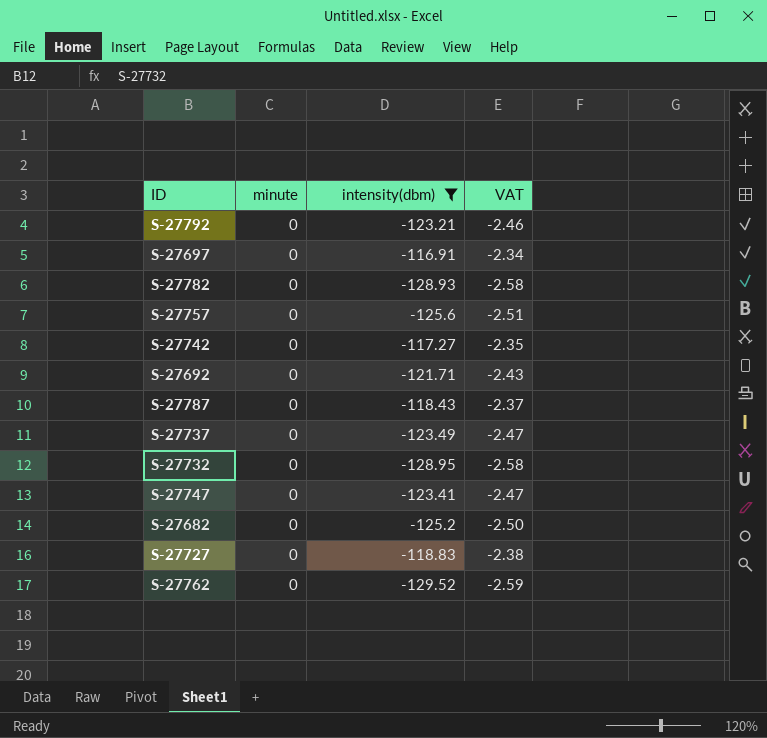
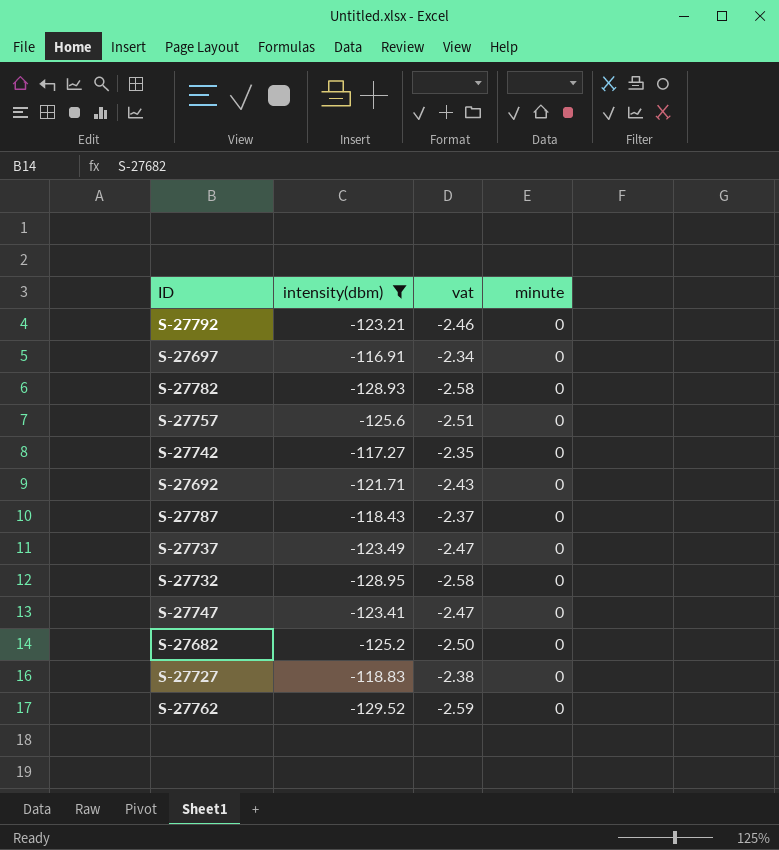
column name: VAT -> vat
column minute | position: 2 -> 4

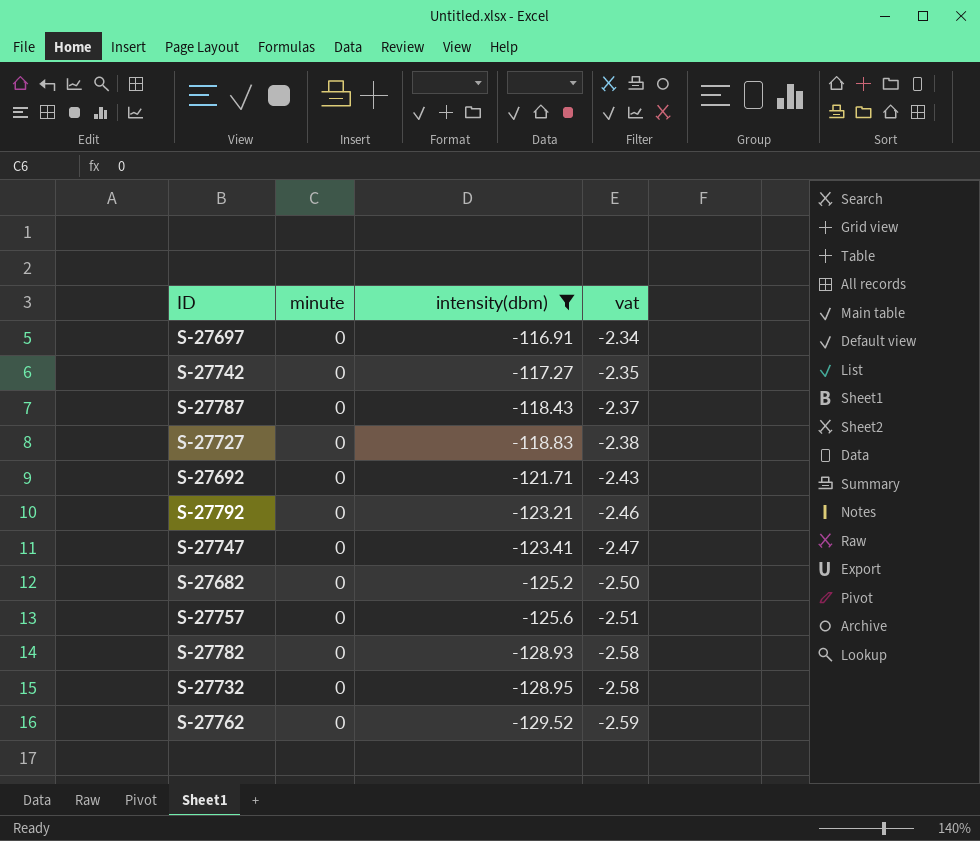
row order: none -> intensity(dbm) descending
column minute | position: 4 -> 2
row S-27737: -123.49 | -2.47 | 0 -> none

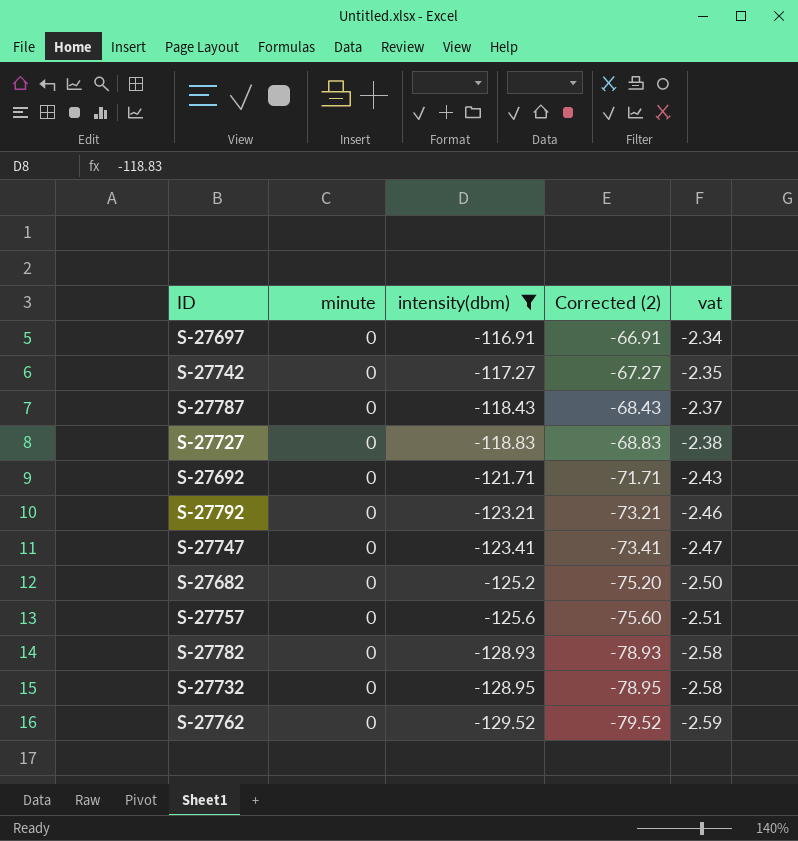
column Corrected (2) | formula: none -> [intensity(dbm)] + 50

